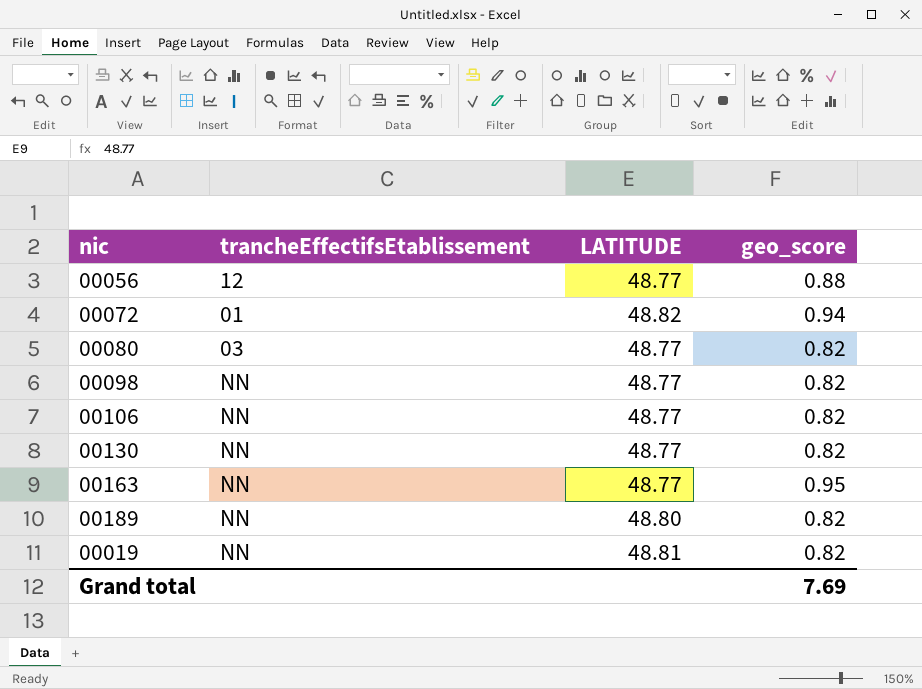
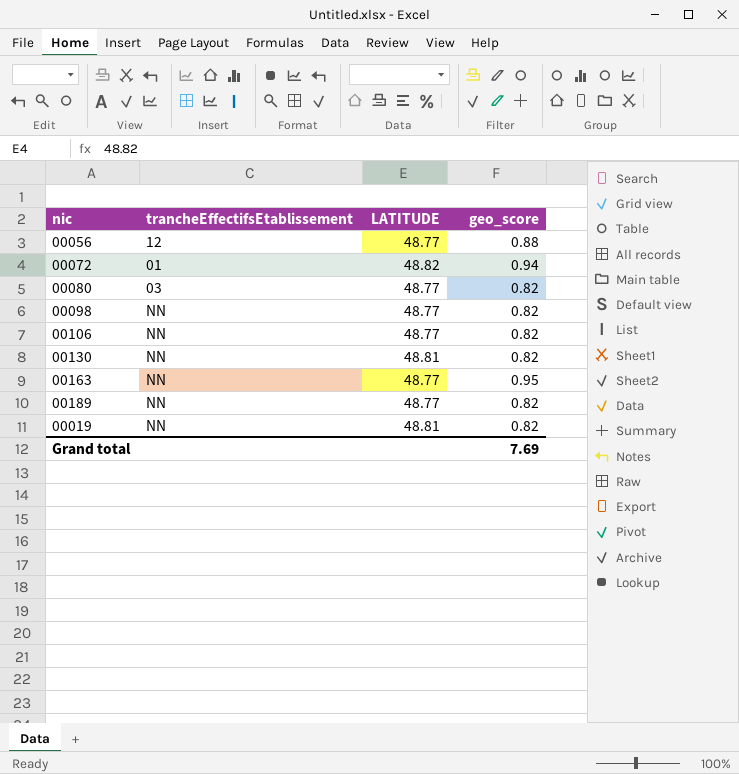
00130 | LATITUDE: 48.77 -> 48.81
00189 | LATITUDE: 48.80 -> 48.77

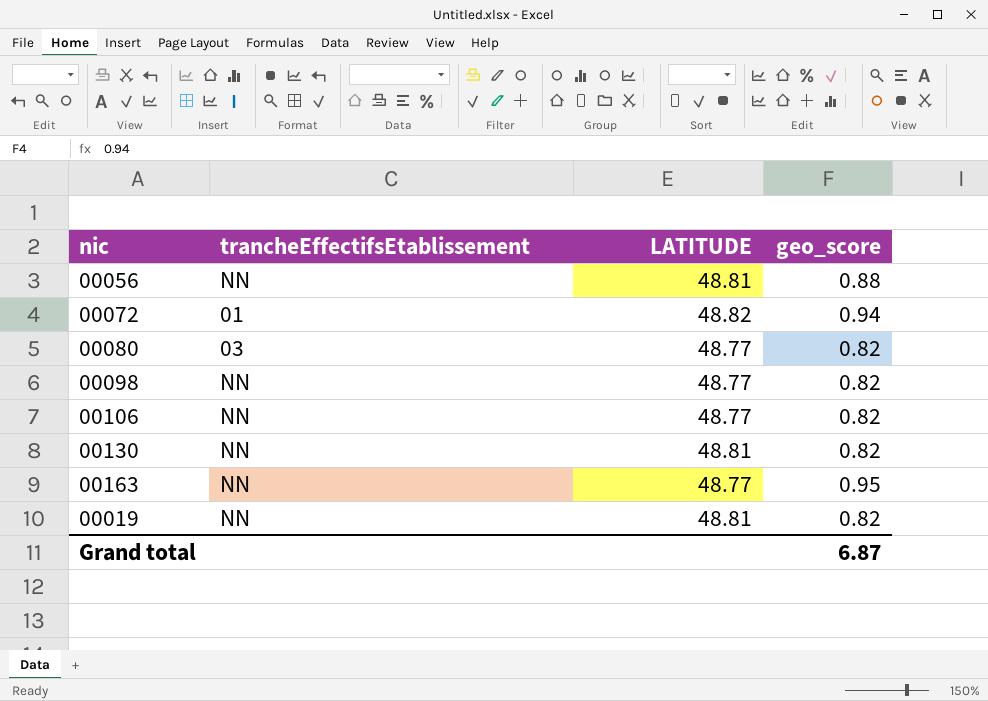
row 00189: NN | 48.77 | 0.82 -> none
00056 | trancheEffectifsEtablissement: 12 -> NN
00056 | LATITUDE: 48.77 -> 48.81
Grand total | geo_score: 7.69 -> 6.87

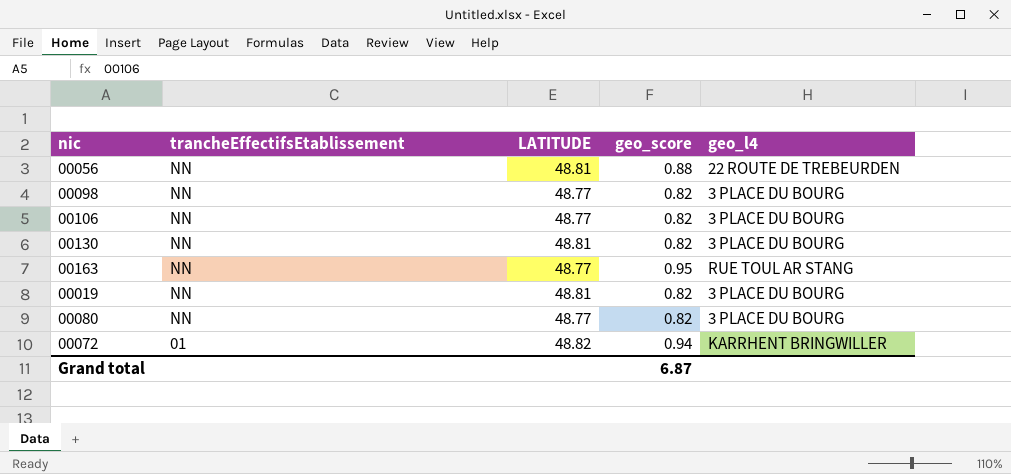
row order: none -> trancheEffectifsEtablissement descending
column geo_l4 | position: none -> 5
00080 | trancheEffectifsEtablissement: 03 -> NN

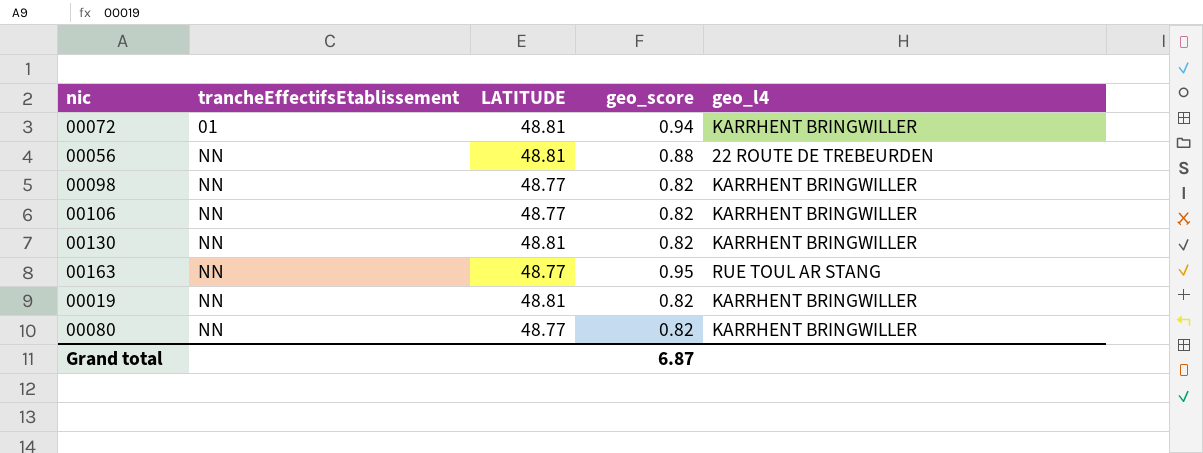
row order: trancheEffectifsEtablissement descending -> trancheEffectifsEtablissement ascending
00072 | LATITUDE: 48.82 -> 48.81
00098 | geo_l4: 3 PLACE DU BOURG -> KARRHENT BRINGWILLER
00106 | geo_l4: 3 PLACE DU BOURG -> KARRHENT BRINGWILLER
00130 | geo_l4: 3 PLACE DU BOURG -> KARRHENT BRINGWILLER
00019 | geo_l4: 3 PLACE DU BOURG -> KARRHENT BRINGWILLER
00080 | geo_l4: 3 PLACE DU BOURG -> KARRHENT BRINGWILLER

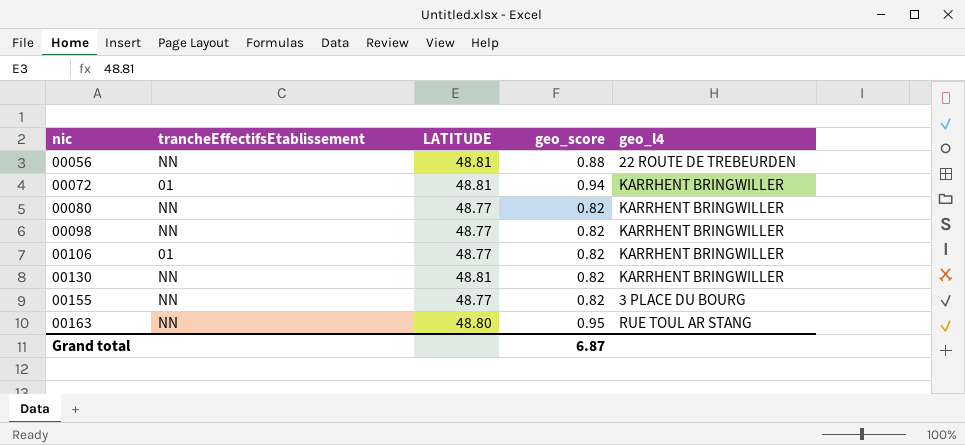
row order: trancheEffectifsEtablissement ascending -> nic ascending
row 00019: NN | 48.81 | 0.82 | KARRHENT BRINGWILLER -> none
00106 | trancheEffectifsEtablissement: NN -> 01
row 00155: none -> NN | 48.77 | 0.82 | 3 PLACE DU BOURG
00163 | LATITUDE: 48.77 -> 48.80

